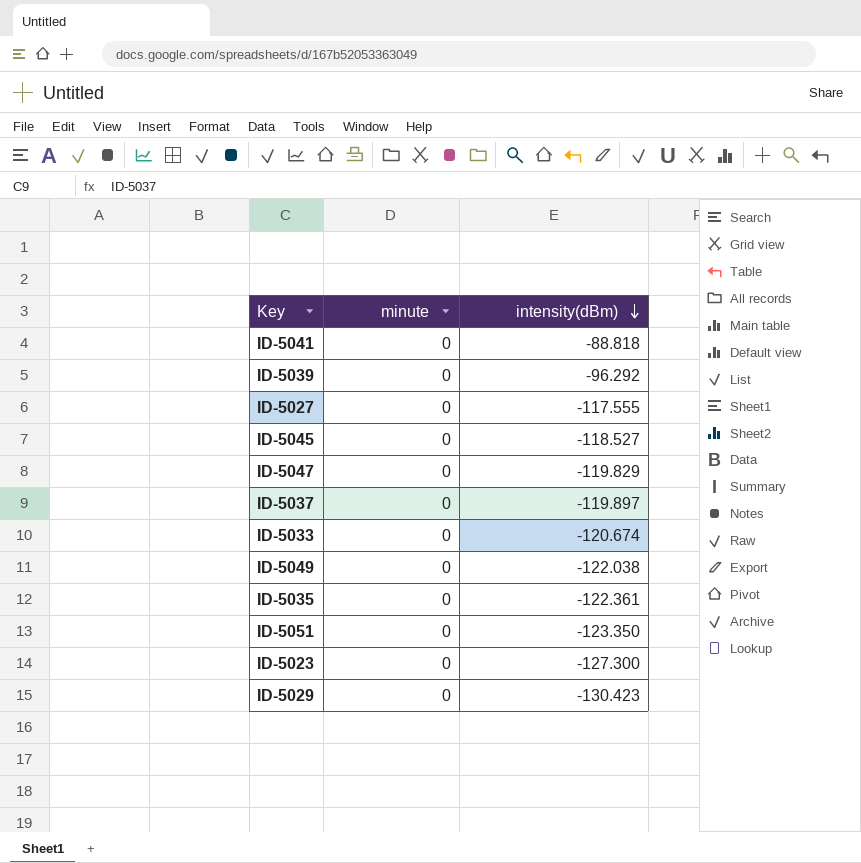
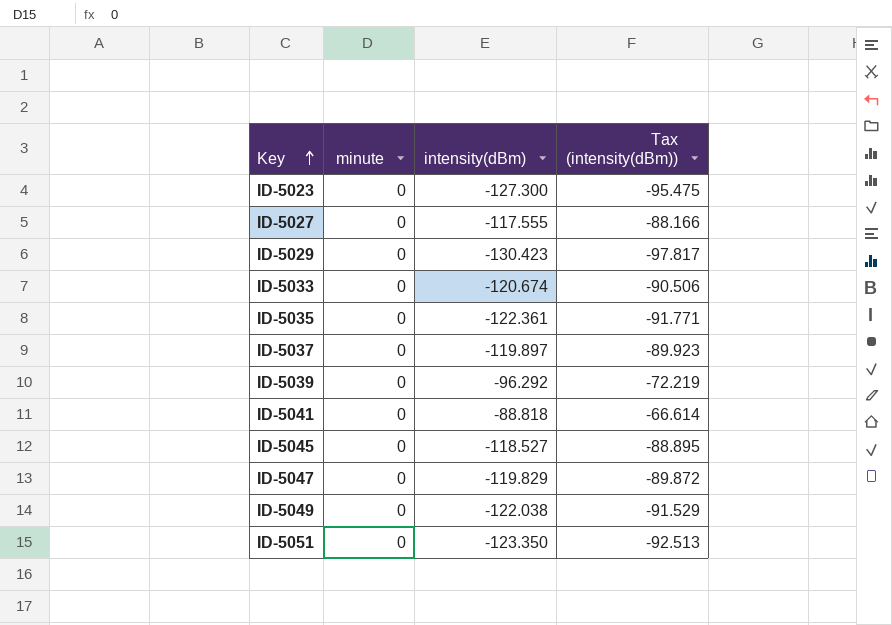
row order: intensity(dBm) descending -> Key ascending
column Tax (intensity(dBm)) | formula: none -> [intensity(dBm)] * 0.75

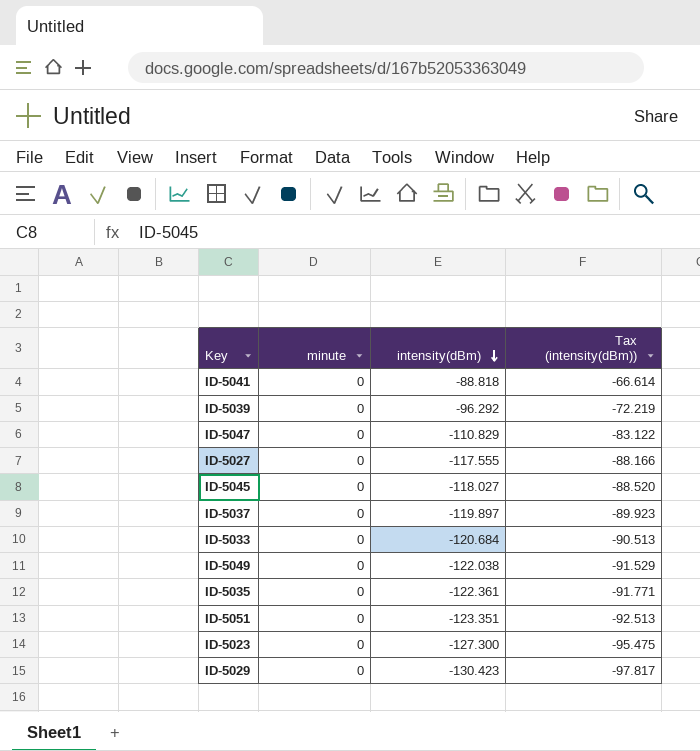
row order: Key ascending -> intensity(dBm) descending
ID-5047 | intensity(dBm): -119.829 -> -110.829
ID-5047 | Tax (intensity(dBm)): -89.872 -> -83.122
ID-5045 | intensity(dBm): -118.527 -> -118.027
ID-5045 | Tax (intensity(dBm)): -88.895 -> -88.520
ID-5033 | intensity(dBm): -120.674 -> -120.684
ID-5033 | Tax (intensity(dBm)): -90.506 -> -90.513
ID-5051 | intensity(dBm): -123.350 -> -123.351

